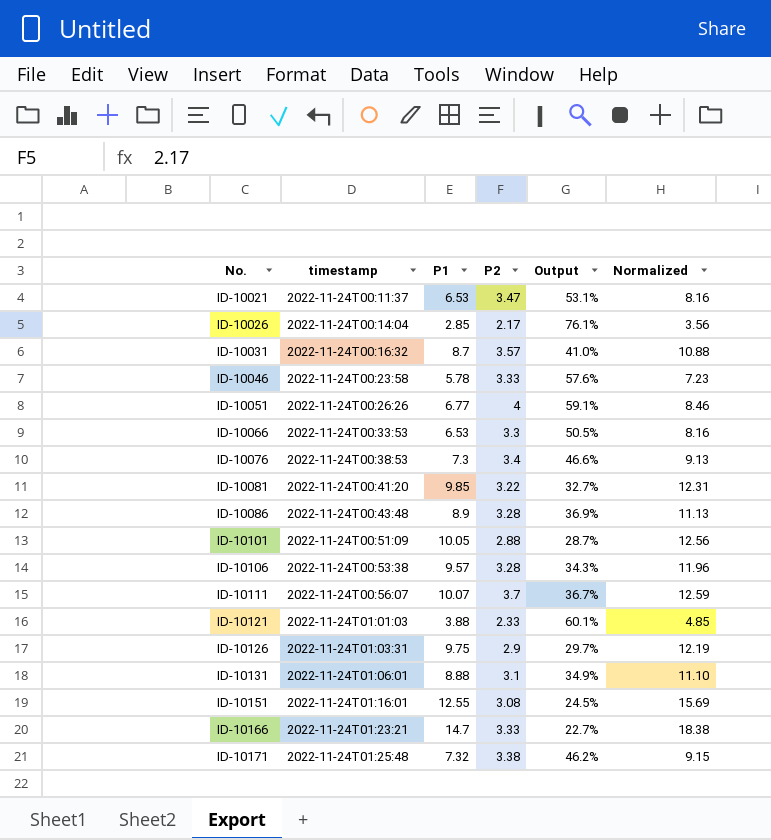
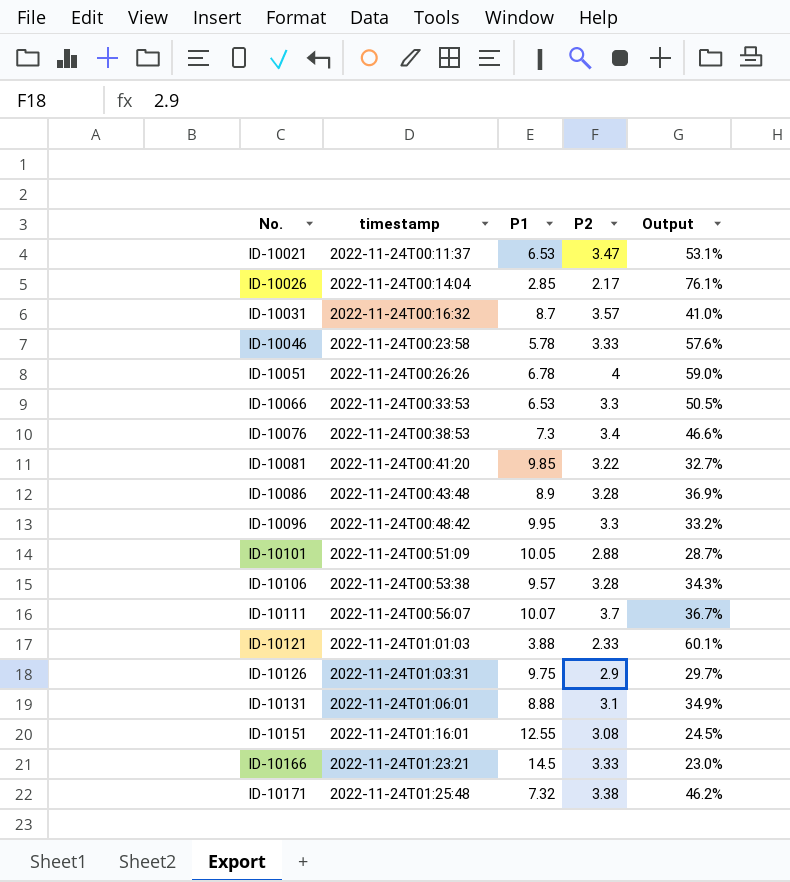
column Normalized | formula: [P1] * 1.25 -> none
ID-10051 | P1: 6.77 -> 6.78
ID-10051 | Output: 59.1% -> 59.0%
row ID-10096: none -> 2022-11-24T00:48:42 | 9.95 | 3.3 | 33.2%
ID-10166 | P1: 14.7 -> 14.5
ID-10166 | Output: 22.7% -> 23.0%

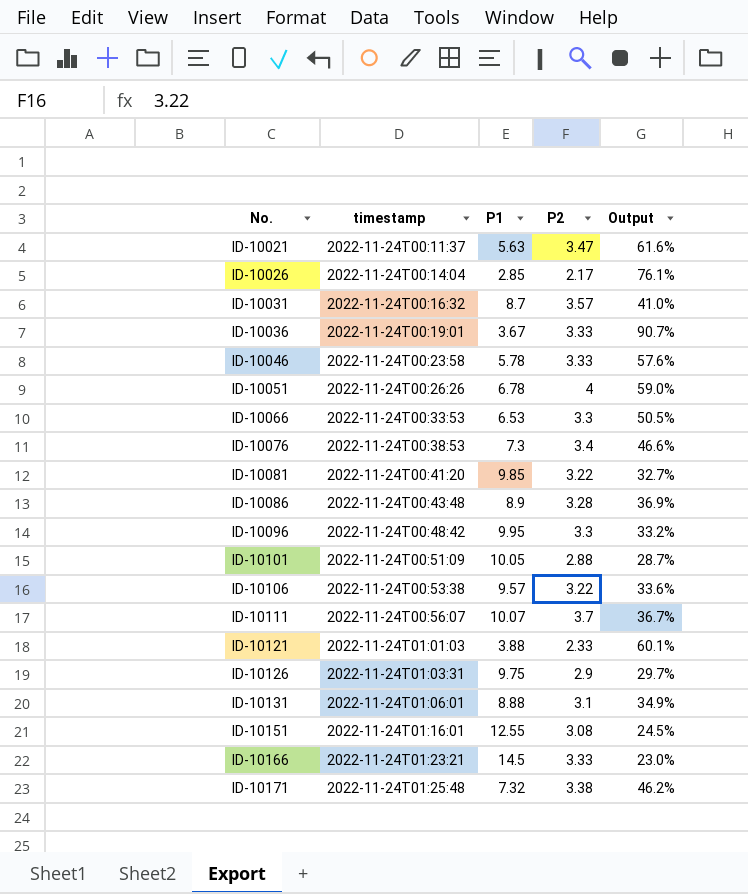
ID-10021 | P1: 6.53 -> 5.63
ID-10021 | Output: 53.1% -> 61.6%
row ID-10036: none -> 2022-11-24T00:19:01 | 3.67 | 3.33 | 90.7%
ID-10106 | P2: 3.28 -> 3.22
ID-10106 | Output: 34.3% -> 33.6%

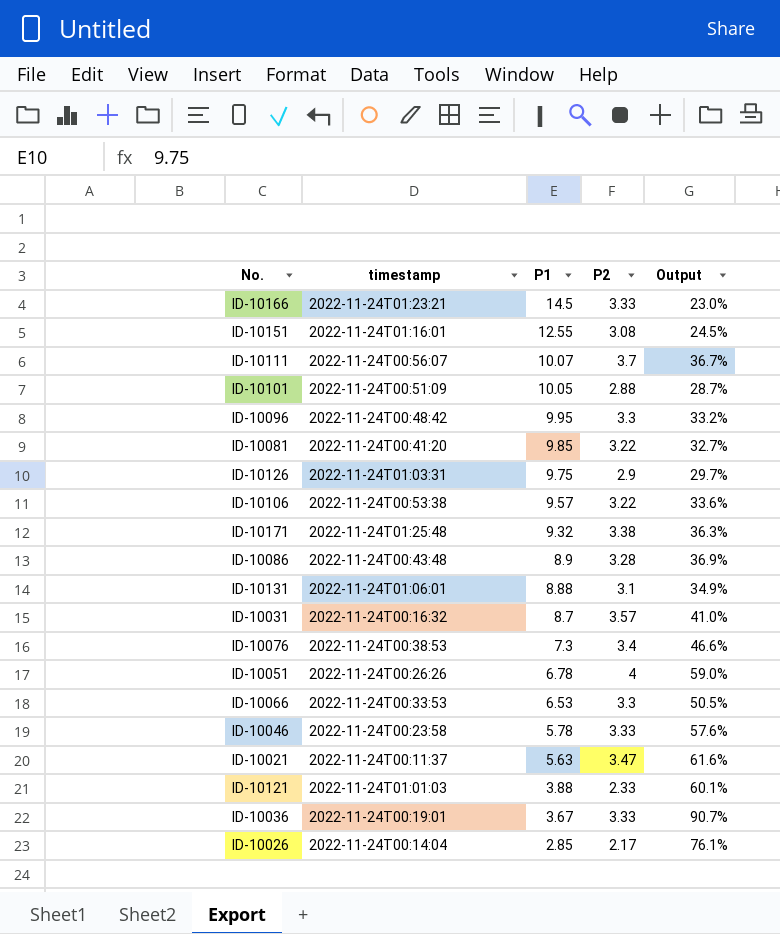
row order: No. ascending -> P1 descending
ID-10171 | P1: 7.32 -> 9.32
ID-10171 | Output: 46.2% -> 36.3%

